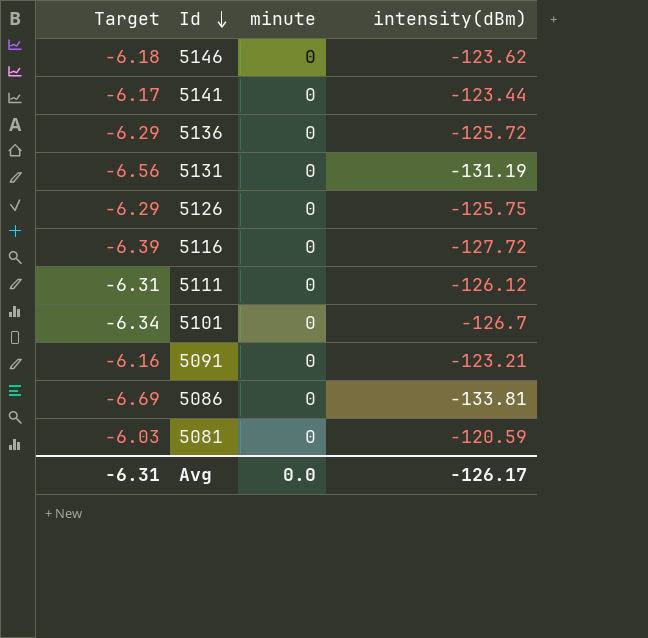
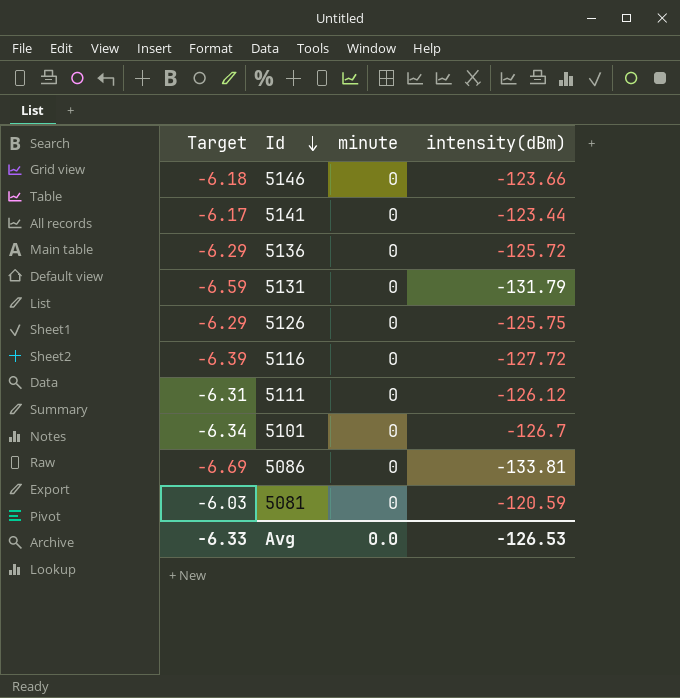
row 5091: -6.16 | 0 | -123.21 -> none
5146 | intensity(dBm): -123.62 -> -123.66
5131 | Target: -6.56 -> -6.59
5131 | intensity(dBm): -131.19 -> -131.79
Avg | Target: -6.31 -> -6.33
Avg | intensity(dBm): -126.17 -> -126.53

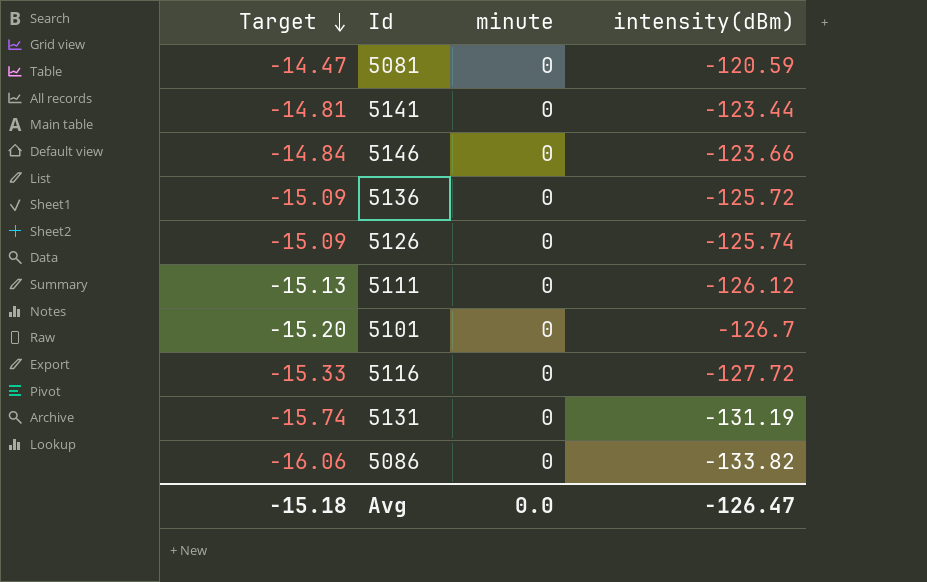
row order: Id descending -> Target descending
column Target | formula: [intensity(dBm)] * 0.05 -> [intensity(dBm)] * 0.12
5126 | intensity(dBm): -125.75 -> -125.74
5131 | intensity(dBm): -131.79 -> -131.19
5086 | intensity(dBm): -133.81 -> -133.82
Avg | Target: -6.33 -> -15.18
Avg | intensity(dBm): -126.53 -> -126.47

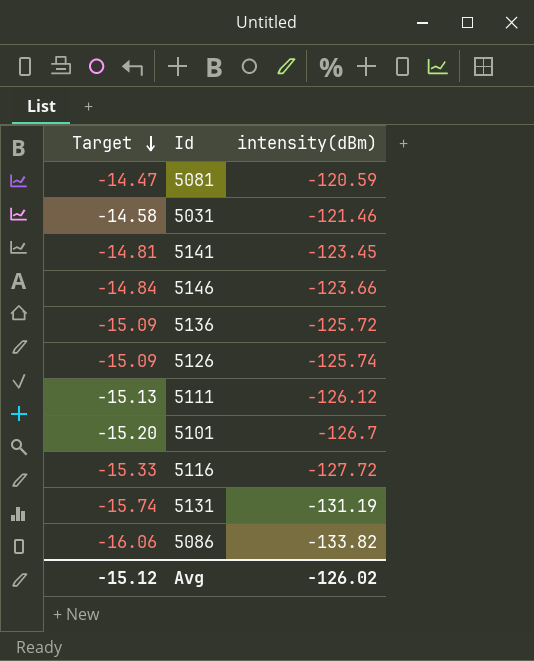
column minute | position: 3 -> none
row 5031: none -> -14.58 | -121.46
5141 | intensity(dBm): -123.44 -> -123.45
Avg | Target: -15.18 -> -15.12
Avg | intensity(dBm): -126.47 -> -126.02

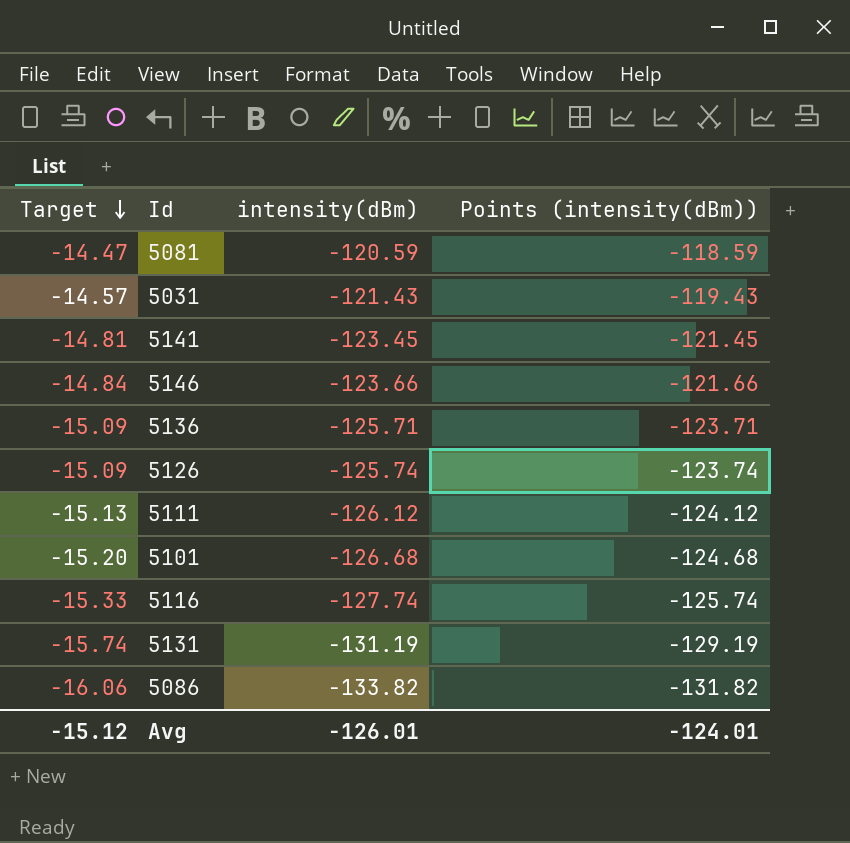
column Points (intensity(dBm)) | formula: none -> [intensity(dBm)] + 2
5031 | Target: -14.58 -> -14.57
5031 | intensity(dBm): -121.46 -> -121.43
5136 | intensity(dBm): -125.72 -> -125.71
5101 | intensity(dBm): -126.7 -> -126.68
5116 | intensity(dBm): -127.72 -> -127.74
Avg | intensity(dBm): -126.02 -> -126.01

